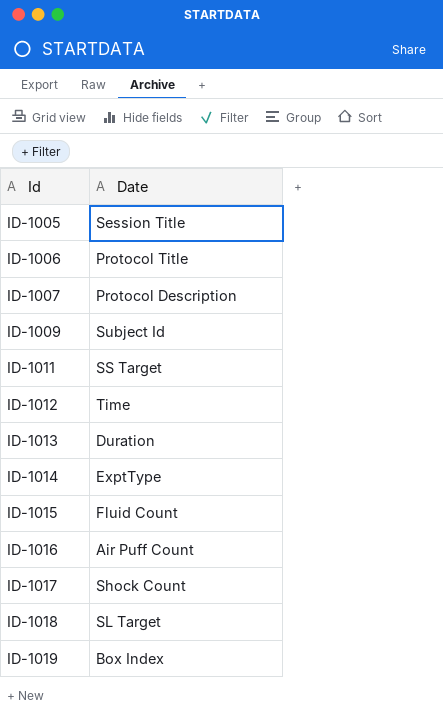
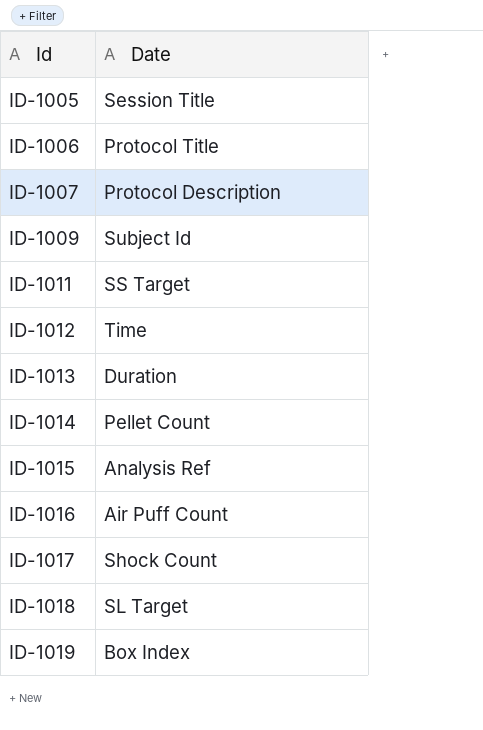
ID-1014 | Date: ExptType -> Pellet Count
ID-1015 | Date: Fluid Count -> Analysis Ref

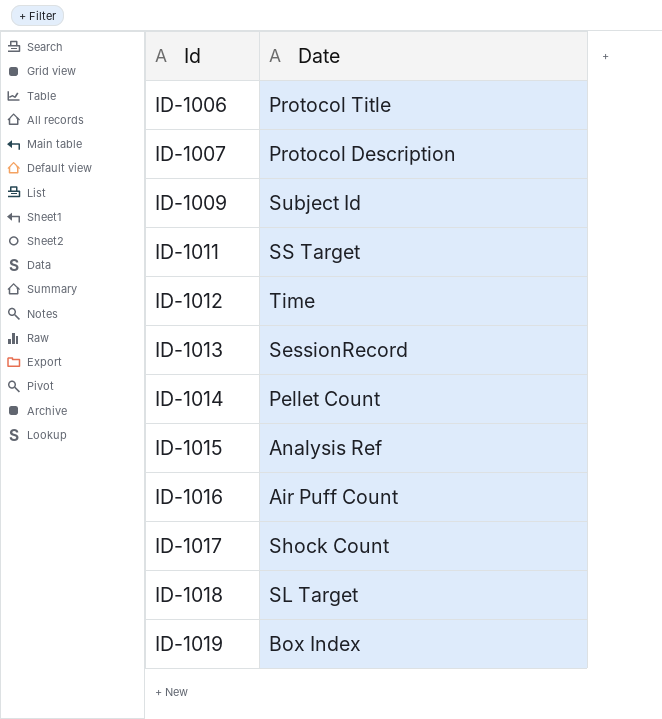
row ID-1005: Session Title -> none
ID-1013 | Date: Duration -> SessionRecord

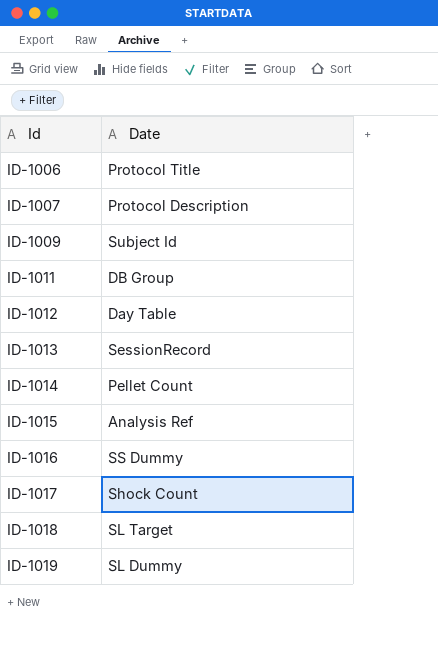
ID-1011 | Date: SS Target -> DB Group
ID-1012 | Date: Time -> Day Table
ID-1016 | Date: Air Puff Count -> SS Dummy
ID-1019 | Date: Box Index -> SL Dummy

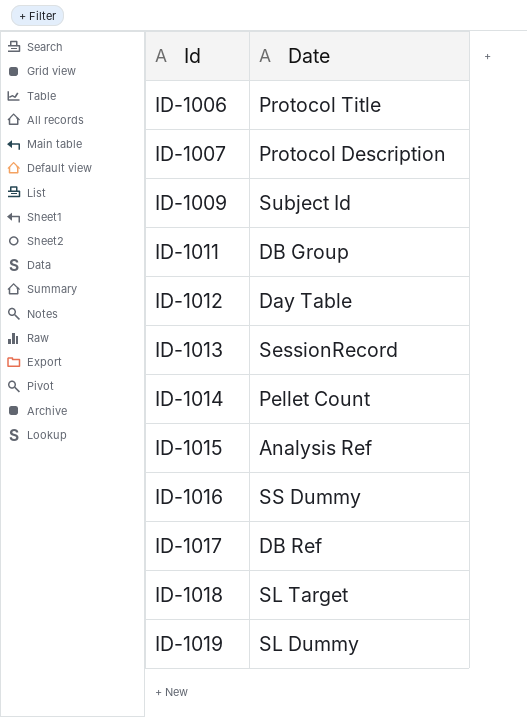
ID-1017 | Date: Shock Count -> DB Ref

